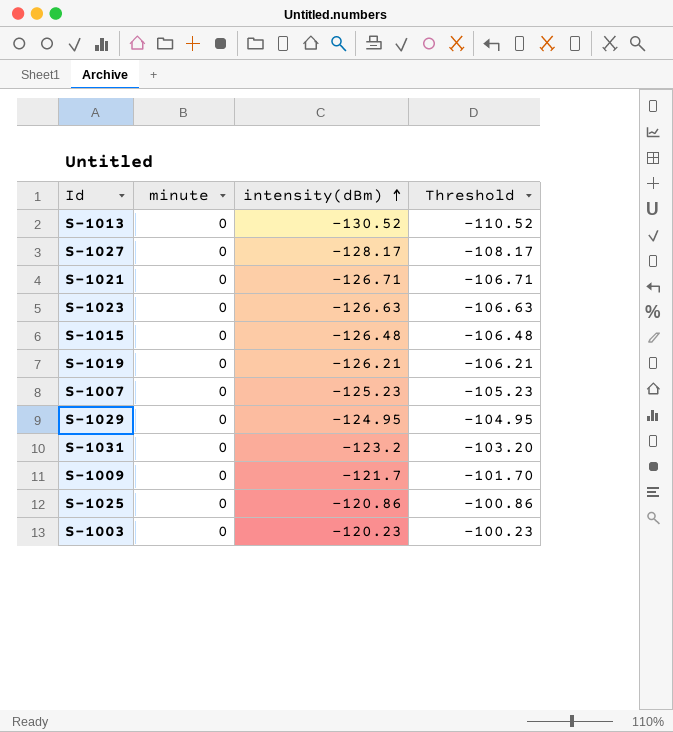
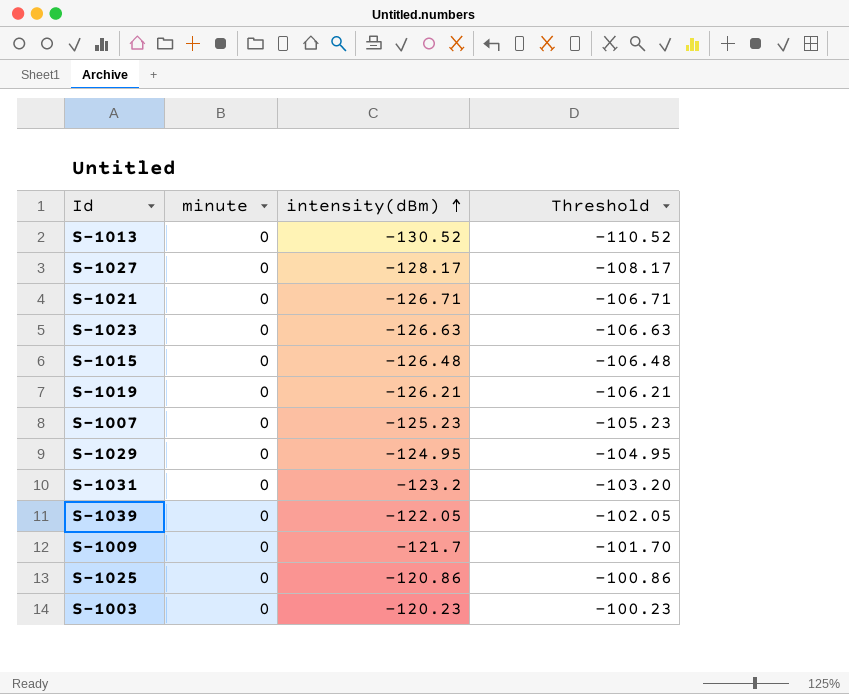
row S-1039: none -> 0 | -122.05 | -102.05

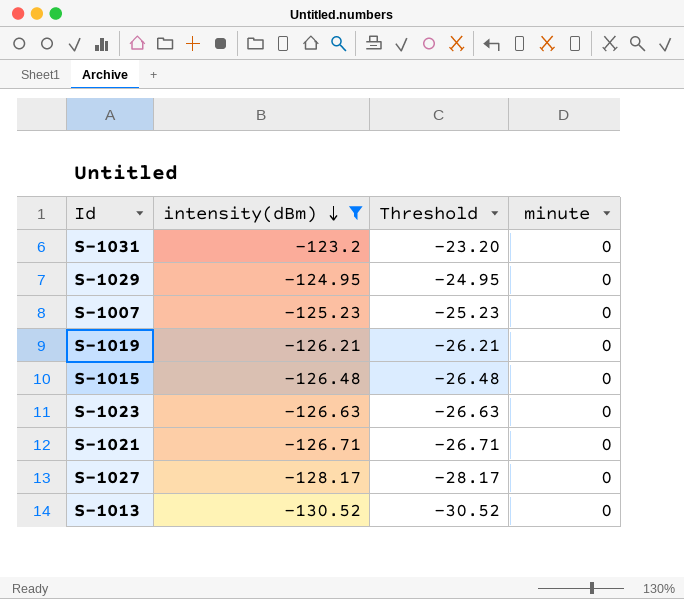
filter: none -> intensity(dBm) <= -123.2
row order: intensity(dBm) ascending -> intensity(dBm) descending
column Threshold | formula: [intensity(dBm)] + 20 -> [intensity(dBm)] + 100
column minute | position: 2 -> 4

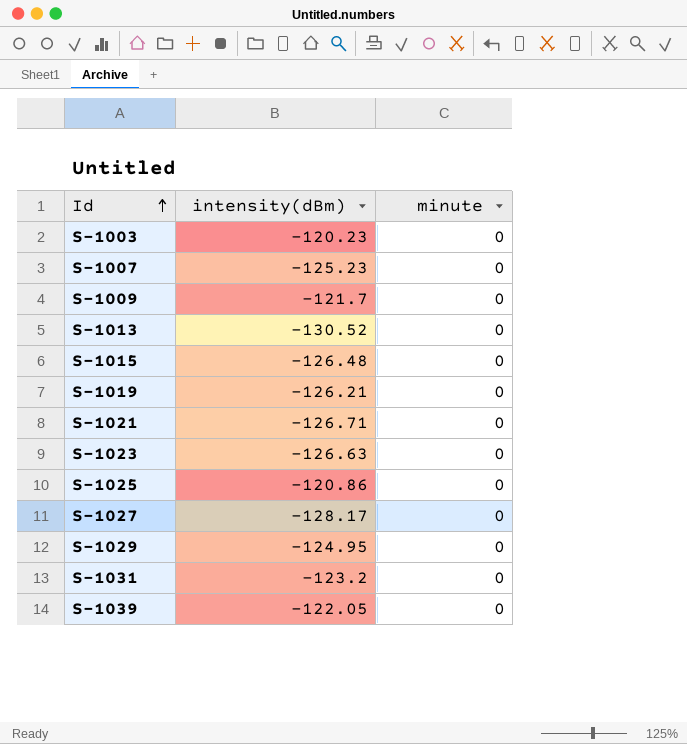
filter: intensity(dBm) <= -123.2 -> none
row order: intensity(dBm) descending -> Id ascending
column Threshold | formula: [intensity(dBm)] + 100 -> none

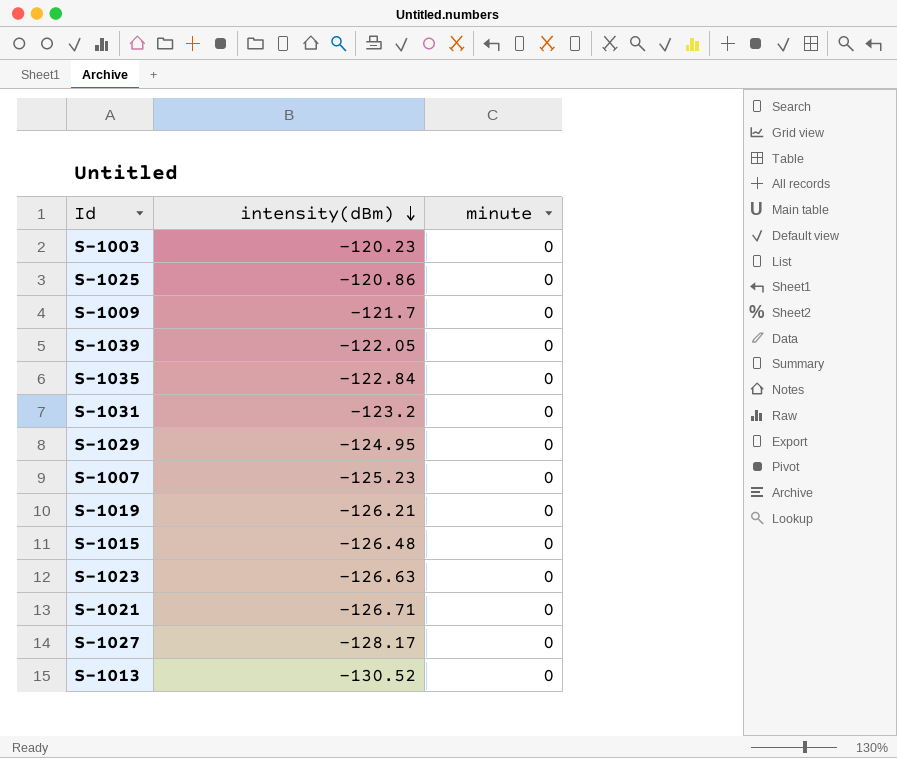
row order: Id ascending -> intensity(dBm) descending
row S-1035: none -> -122.84 | 0

